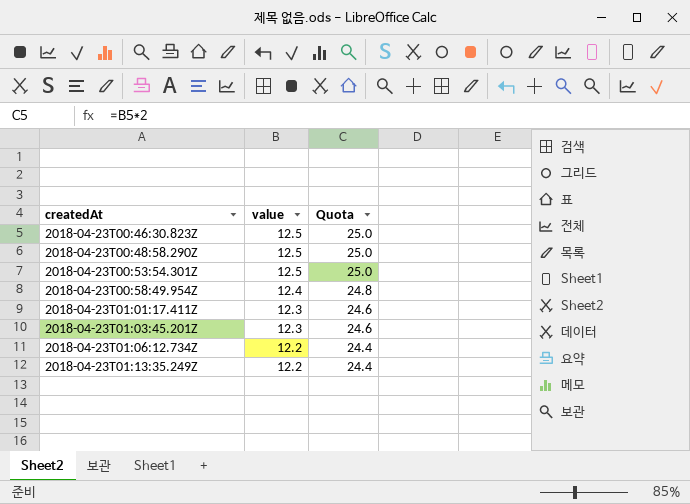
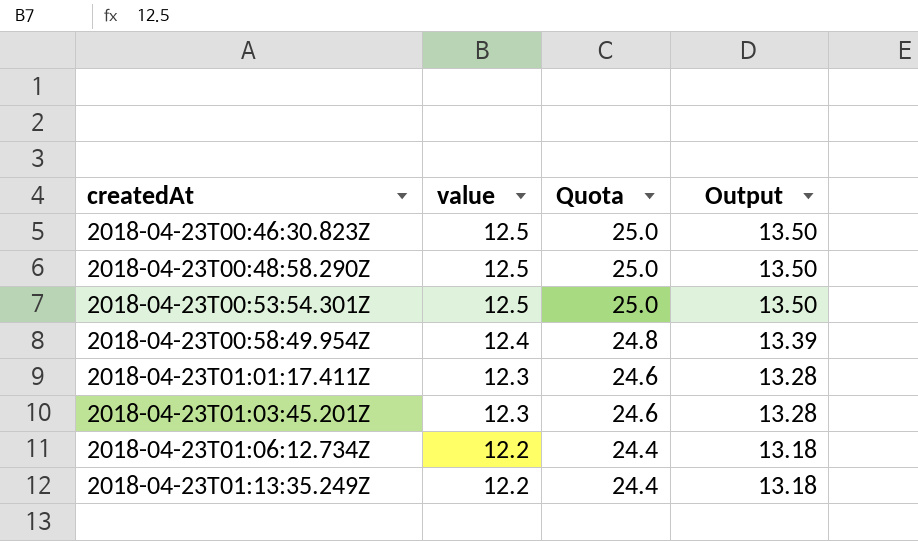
column Output | formula: none -> [value] * 1.08

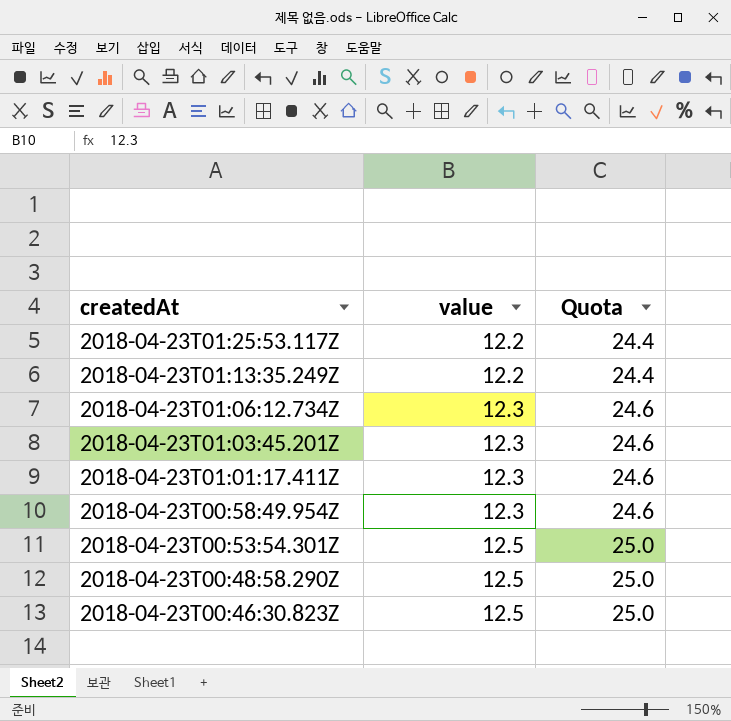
row order: createdAt ascending -> createdAt descending
column Output | formula: [value] * 1.08 -> none
row 2018-04-23T01:25:53.117Z: none -> 12.2 | 24.4
2018-04-23T01:06:12.734Z | value: 12.2 -> 12.3
2018-04-23T01:06:12.734Z | Quota: 24.4 -> 24.6
2018-04-23T00:58:49.954Z | value: 12.4 -> 12.3
2018-04-23T00:58:49.954Z | Quota: 24.8 -> 24.6

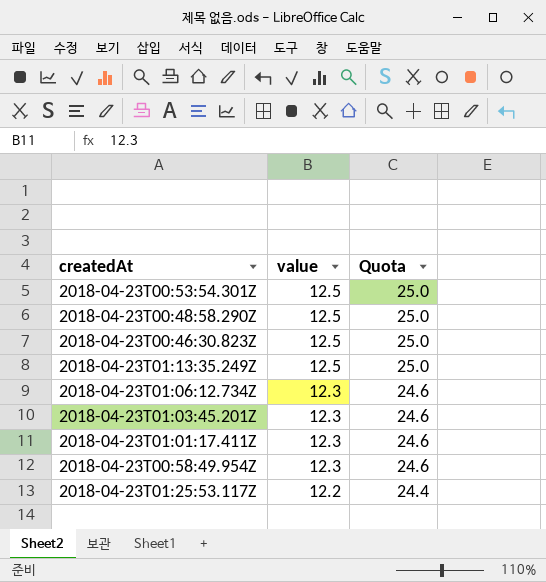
row order: createdAt descending -> value descending
2018-04-23T01:13:35.249Z | value: 12.2 -> 12.5
2018-04-23T01:13:35.249Z | Quota: 24.4 -> 25.0

